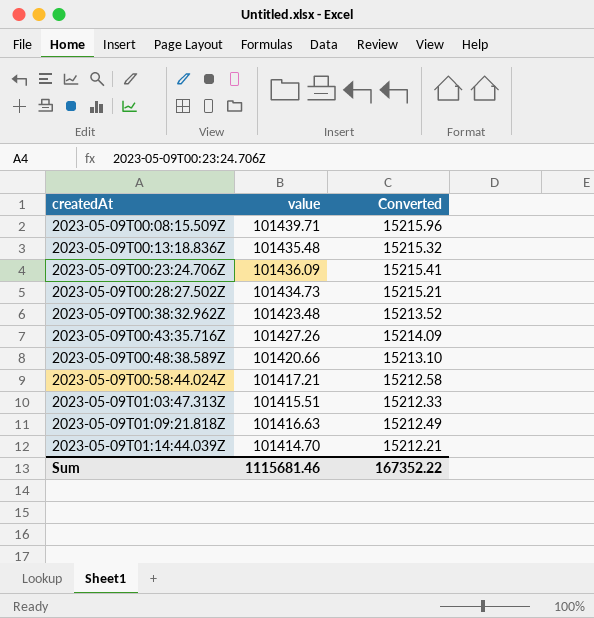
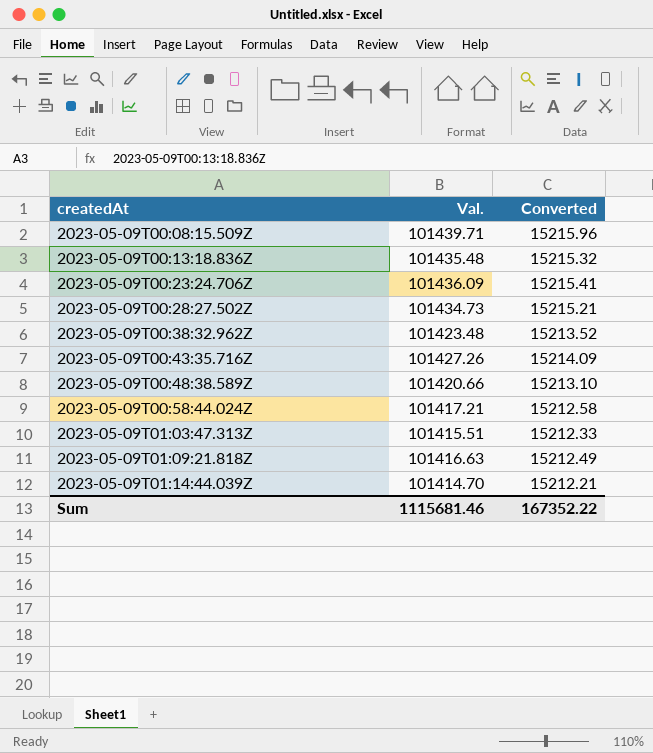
column name: value -> Val.

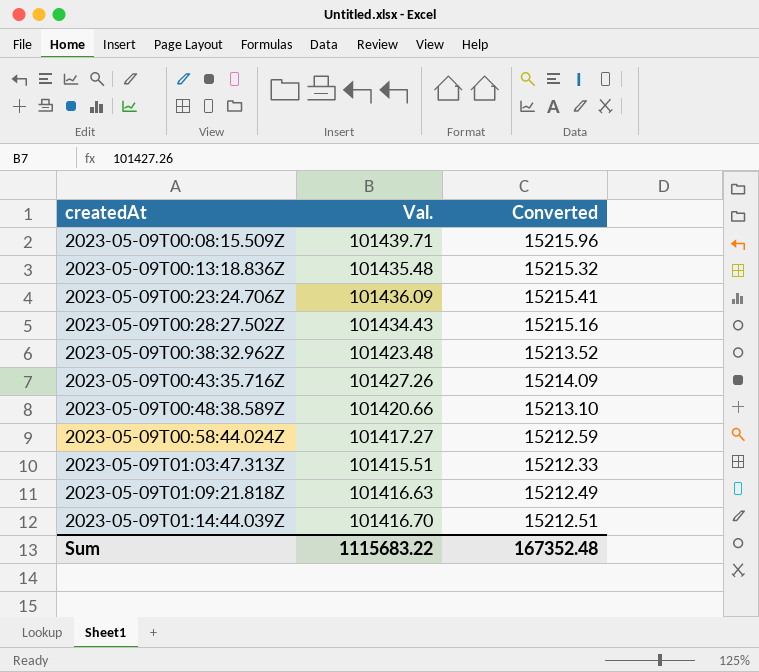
2023-05-09T00:28:27.502Z | Val.: 101434.73 -> 101434.43
2023-05-09T00:28:27.502Z | Converted: 15215.21 -> 15215.16
2023-05-09T00:58:44.024Z | Val.: 101417.21 -> 101417.27
2023-05-09T00:58:44.024Z | Converted: 15212.58 -> 15212.59
2023-05-09T01:14:44.039Z | Val.: 101414.70 -> 101416.70
2023-05-09T01:14:44.039Z | Converted: 15212.21 -> 15212.51
Sum | Val.: 1115681.46 -> 1115683.22
Sum | Converted: 167352.22 -> 167352.48

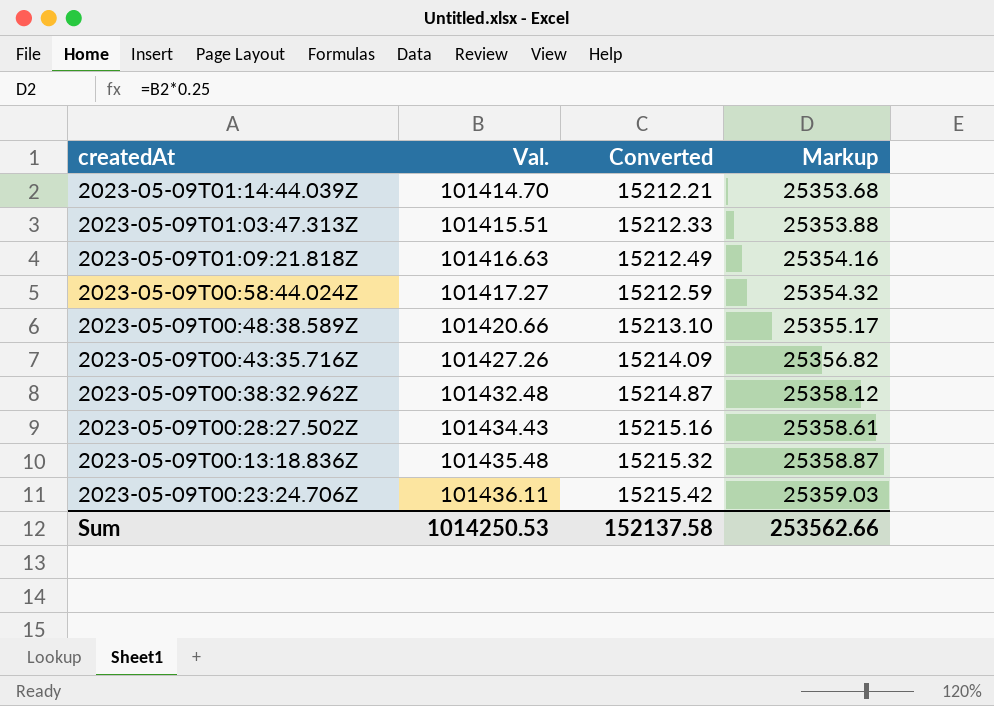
row order: createdAt ascending -> Val. ascending
column Markup | formula: none -> [Val.] * 0.25
row 2023-05-09T00:08:15.509Z: 101439.71 | 15215.96 -> none
2023-05-09T01:14:44.039Z | Val.: 101416.70 -> 101414.70
2023-05-09T01:14:44.039Z | Converted: 15212.51 -> 15212.21
2023-05-09T00:38:32.962Z | Val.: 101423.48 -> 101432.48
2023-05-09T00:38:32.962Z | Converted: 15213.52 -> 15214.87
2023-05-09T00:23:24.706Z | Val.: 101436.09 -> 101436.11
2023-05-09T00:23:24.706Z | Converted: 15215.41 -> 15215.42
Sum | Val.: 1115683.22 -> 1014250.53
Sum | Converted: 167352.48 -> 152137.58

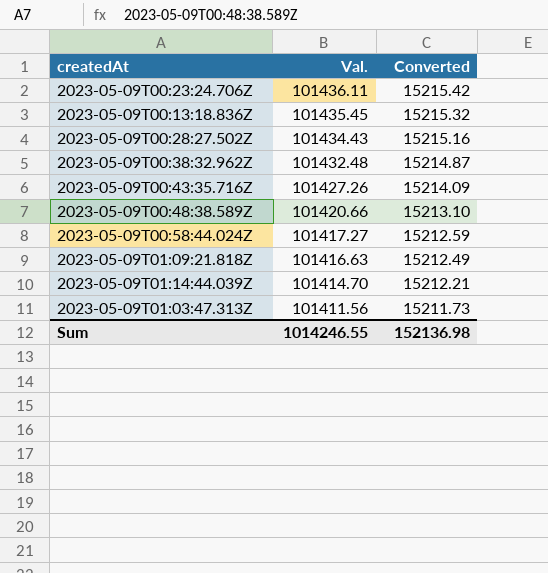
row order: Val. ascending -> Val. descending
column Markup | formula: [Val.] * 0.25 -> none
2023-05-09T00:13:18.836Z | Val.: 101435.48 -> 101435.45
2023-05-09T01:03:47.313Z | Val.: 101415.51 -> 101411.56
2023-05-09T01:03:47.313Z | Converted: 15212.33 -> 15211.73
Sum | Val.: 1014250.53 -> 1014246.55
Sum | Converted: 152137.58 -> 152136.98

